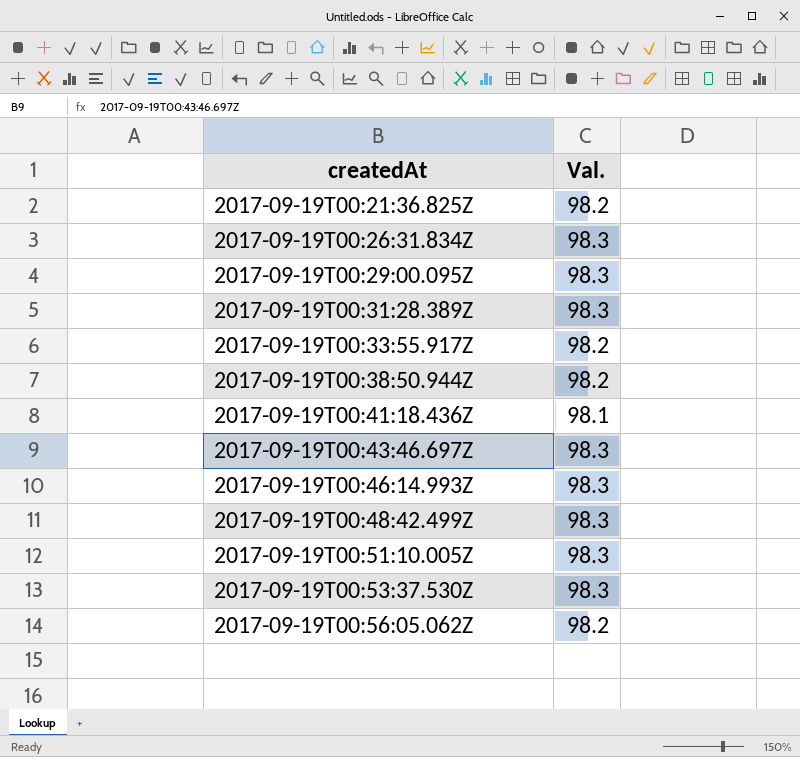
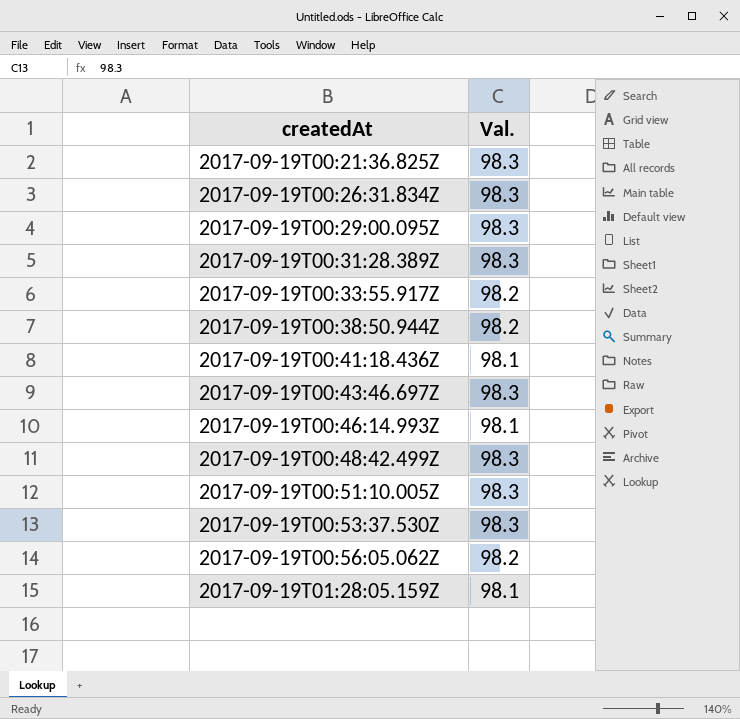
2017-09-19T00:21:36.825Z | Val.: 98.2 -> 98.3
2017-09-19T00:46:14.993Z | Val.: 98.3 -> 98.1
row 2017-09-19T01:28:05.159Z: none -> 98.1

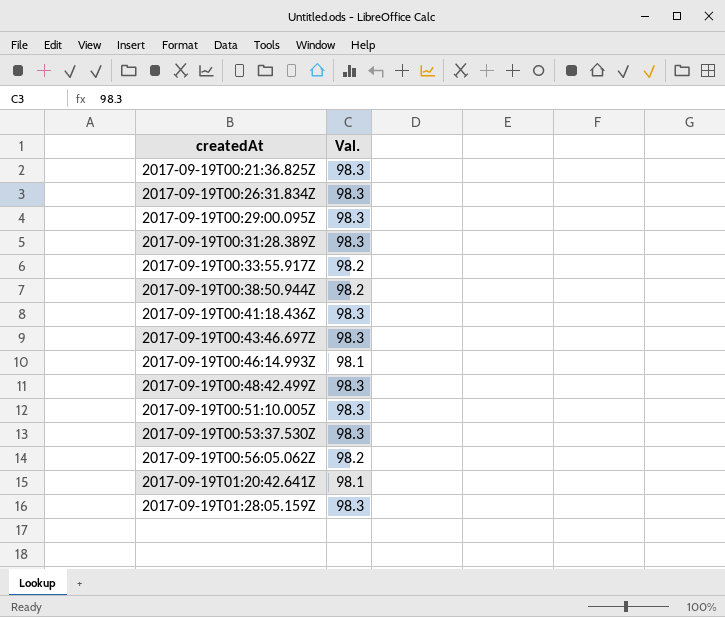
2017-09-19T00:41:18.436Z | Val.: 98.1 -> 98.3
row 2017-09-19T01:20:42.641Z: none -> 98.1
2017-09-19T01:28:05.159Z | Val.: 98.1 -> 98.3

